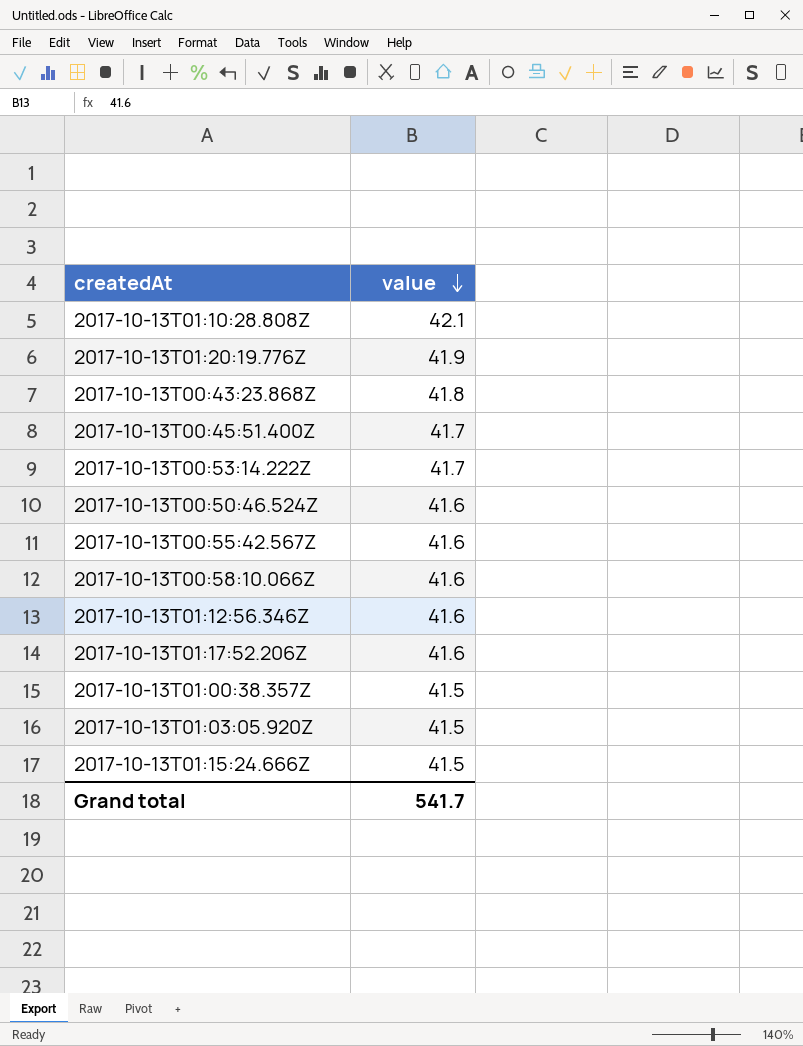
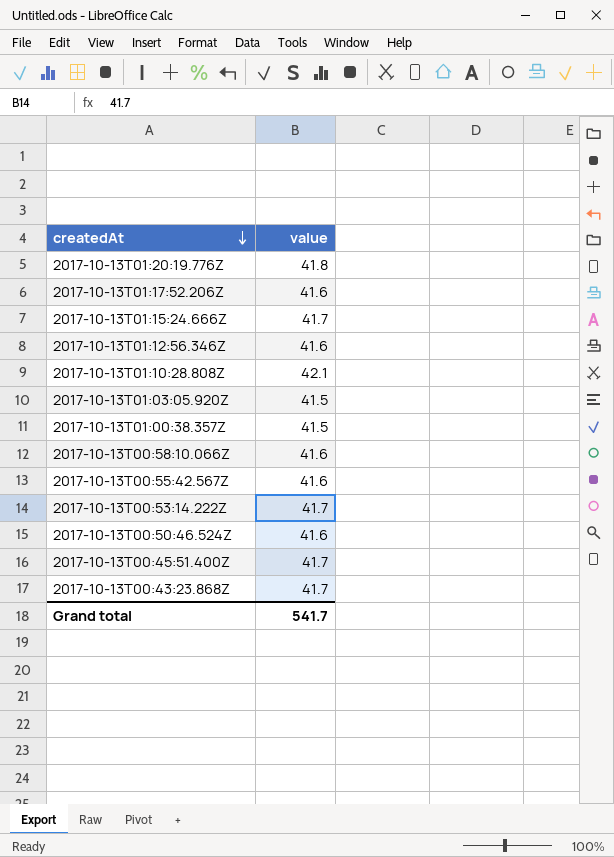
row order: value descending -> createdAt descending
2017-10-13T01:20:19.776Z | value: 41.9 -> 41.8
2017-10-13T01:15:24.666Z | value: 41.5 -> 41.7
2017-10-13T00:43:23.868Z | value: 41.8 -> 41.7

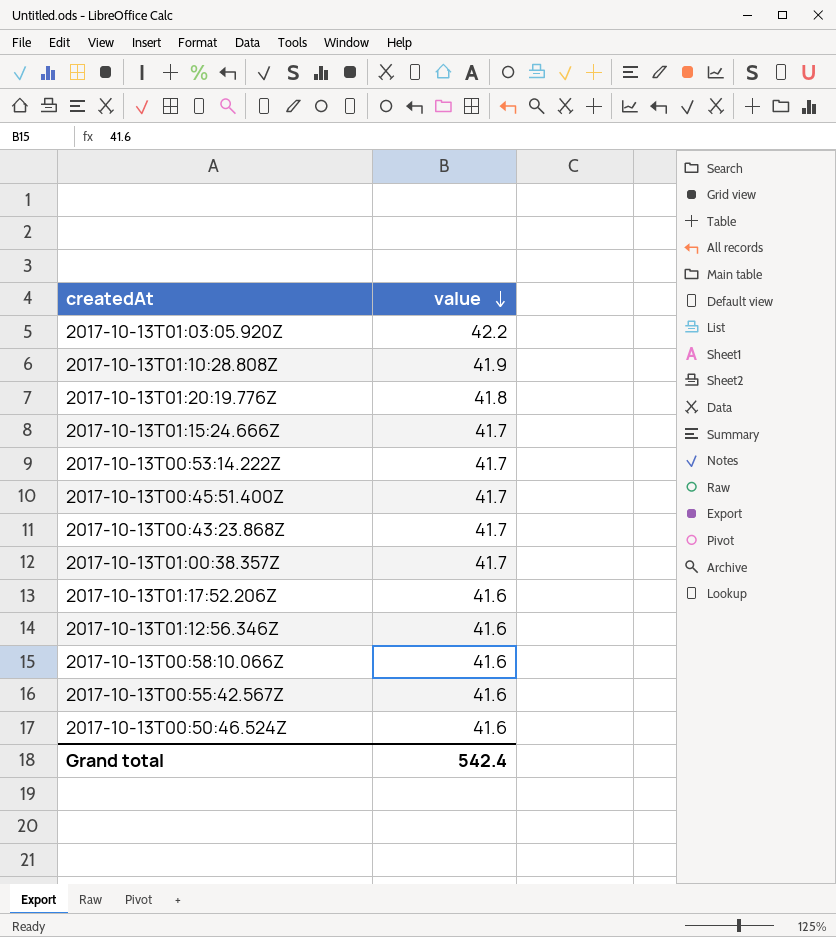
row order: createdAt descending -> value descending
2017-10-13T01:03:05.920Z | value: 41.5 -> 42.2
2017-10-13T01:10:28.808Z | value: 42.1 -> 41.9
2017-10-13T01:00:38.357Z | value: 41.5 -> 41.7
Grand total | value: 541.7 -> 542.4

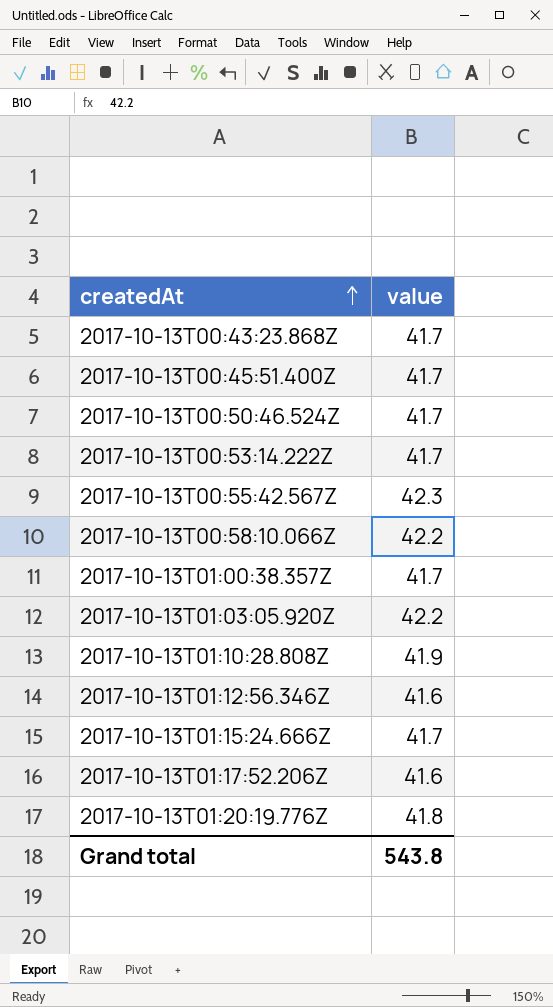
row order: value descending -> createdAt ascending
2017-10-13T00:50:46.524Z | value: 41.6 -> 41.7
2017-10-13T00:55:42.567Z | value: 41.6 -> 42.3
2017-10-13T00:58:10.066Z | value: 41.6 -> 42.2
Grand total | value: 542.4 -> 543.8

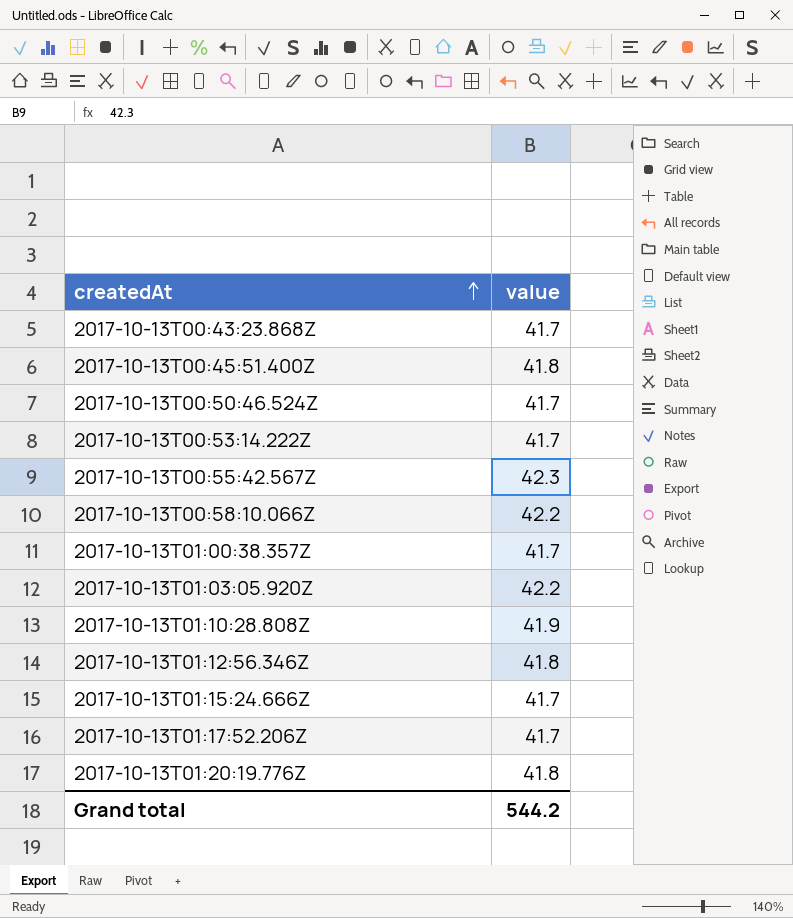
2017-10-13T00:45:51.400Z | value: 41.7 -> 41.8
2017-10-13T01:12:56.346Z | value: 41.6 -> 41.8
2017-10-13T01:17:52.206Z | value: 41.6 -> 41.7
Grand total | value: 543.8 -> 544.2

